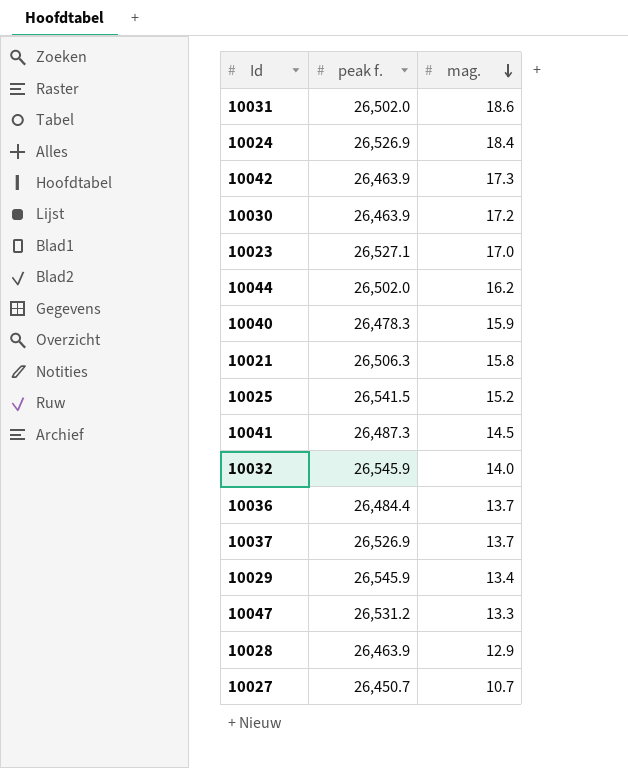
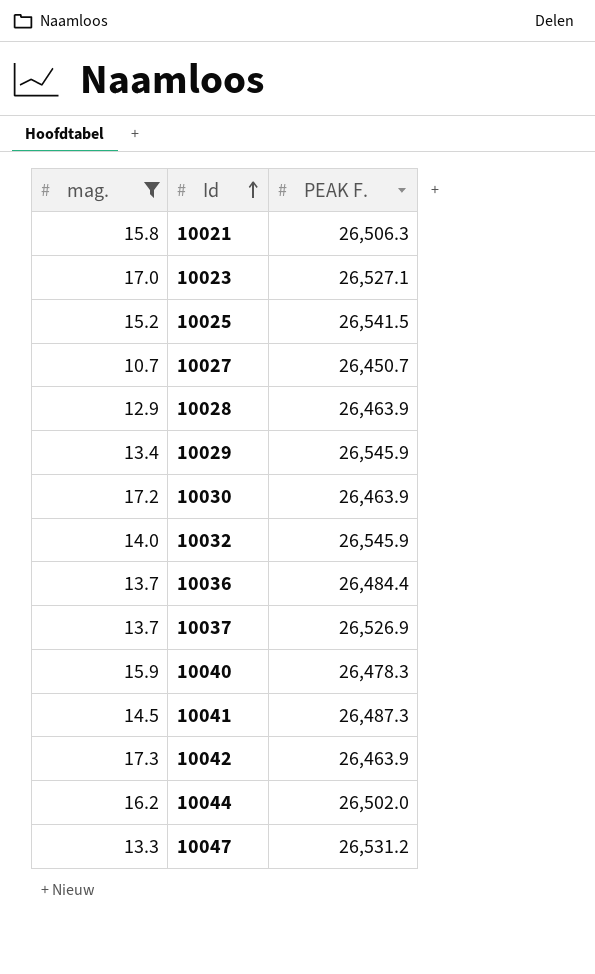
filter: none -> mag. <= 17.3
row order: mag. descending -> Id ascending
column mag. | position: 3 -> 1
column name: peak f. -> PEAK F.

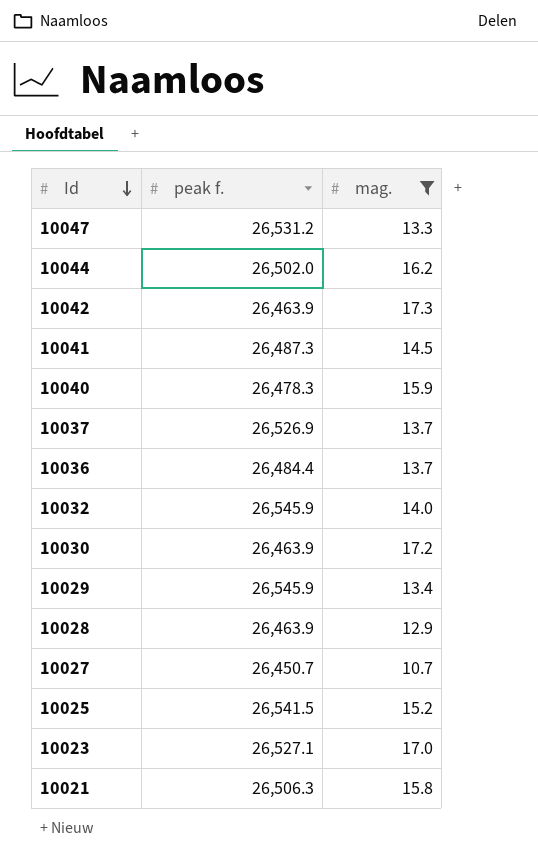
row order: Id ascending -> Id descending
column name: PEAK F. -> peak f.
column mag. | position: 1 -> 3

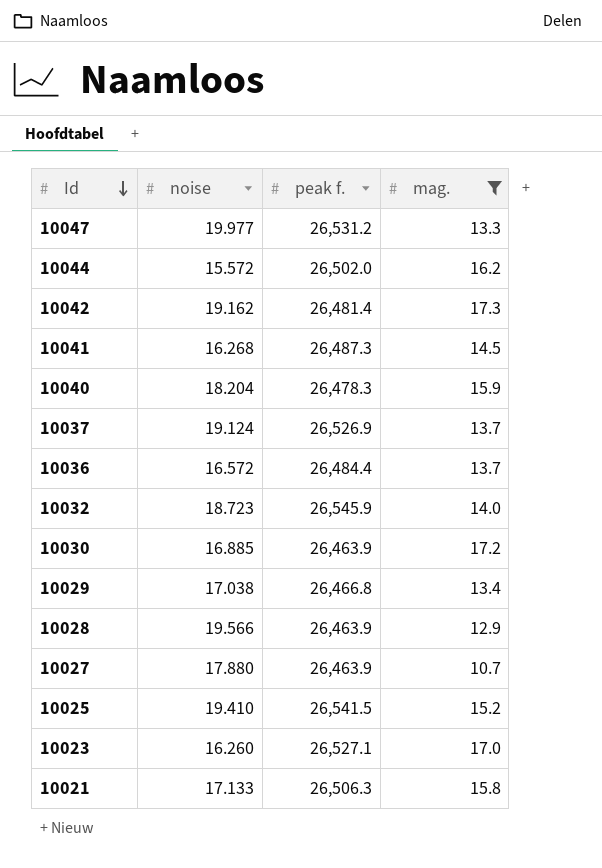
column noise | position: none -> 2
10042 | peak f.: 26,463.9 -> 26,481.4
10029 | peak f.: 26,545.9 -> 26,466.8
10027 | peak f.: 26,450.7 -> 26,463.9

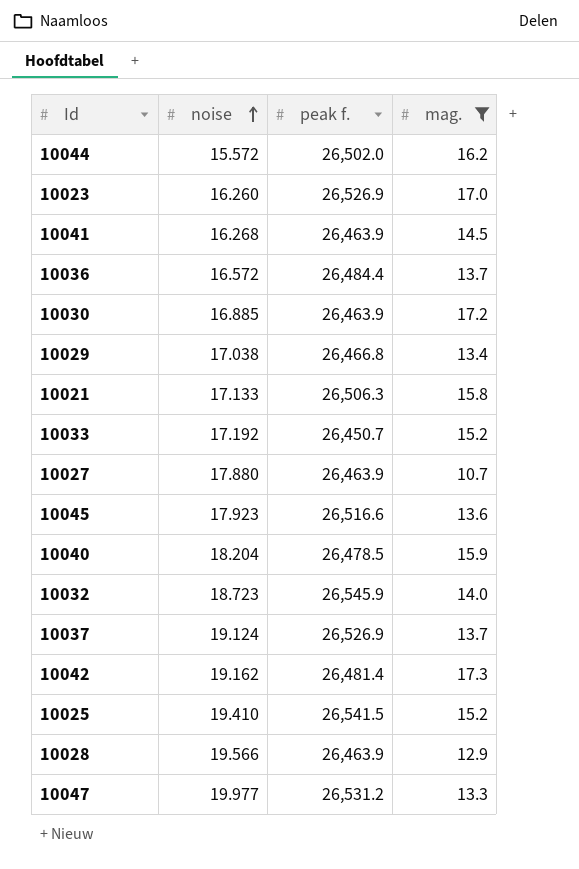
row order: Id descending -> noise ascending
10023 | peak f.: 26,527.1 -> 26,526.9
10041 | peak f.: 26,487.3 -> 26,463.9
row 10033: none -> 17.192 | 26,450.7 | 15.2
row 10045: none -> 17.923 | 26,516.6 | 13.6
10040 | peak f.: 26,478.3 -> 26,478.5

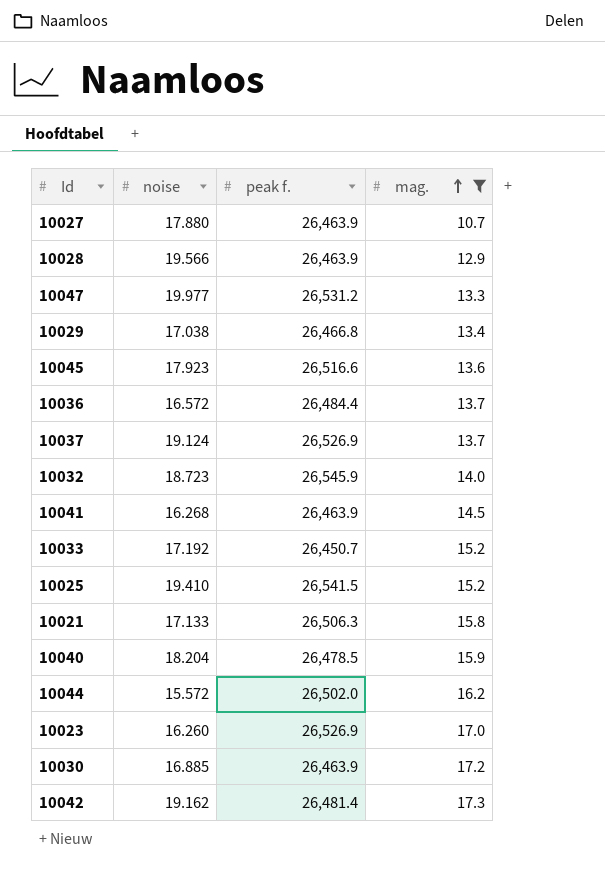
row order: noise ascending -> mag. ascending

